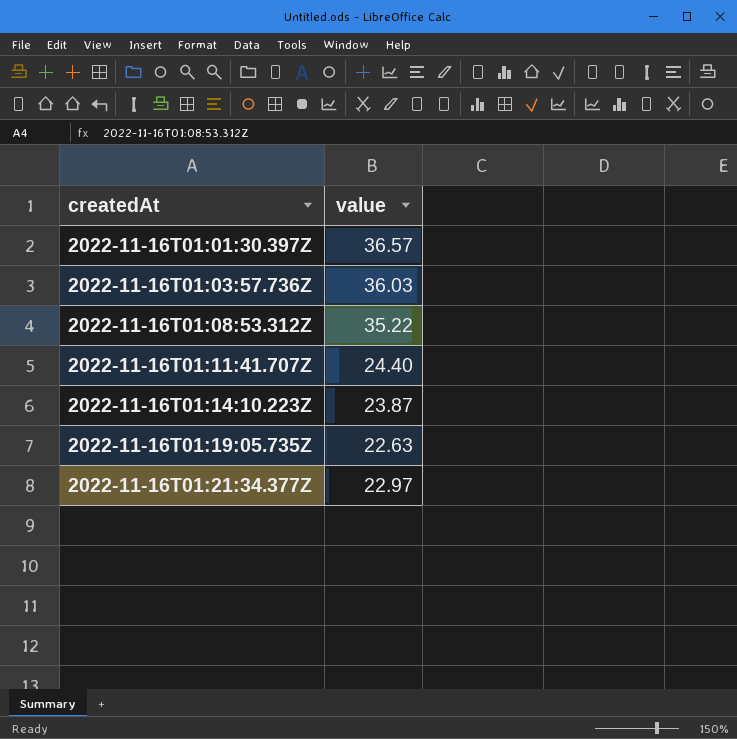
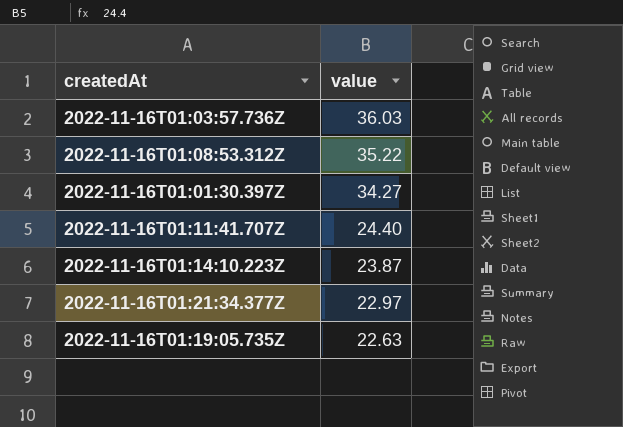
row order: createdAt ascending -> value descending
2022-11-16T01:01:30.397Z | value: 36.57 -> 34.27

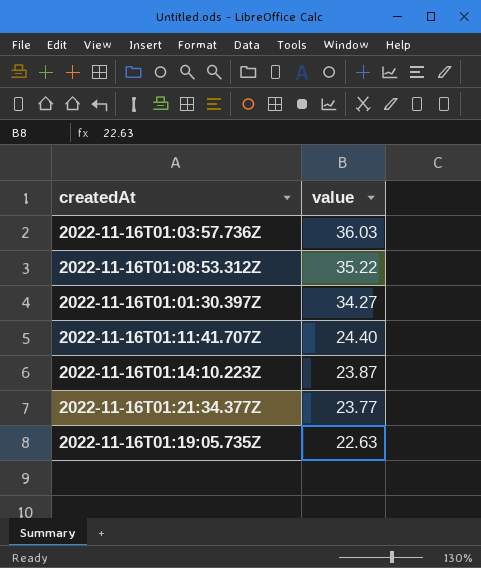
2022-11-16T01:21:34.377Z | value: 22.97 -> 23.77

